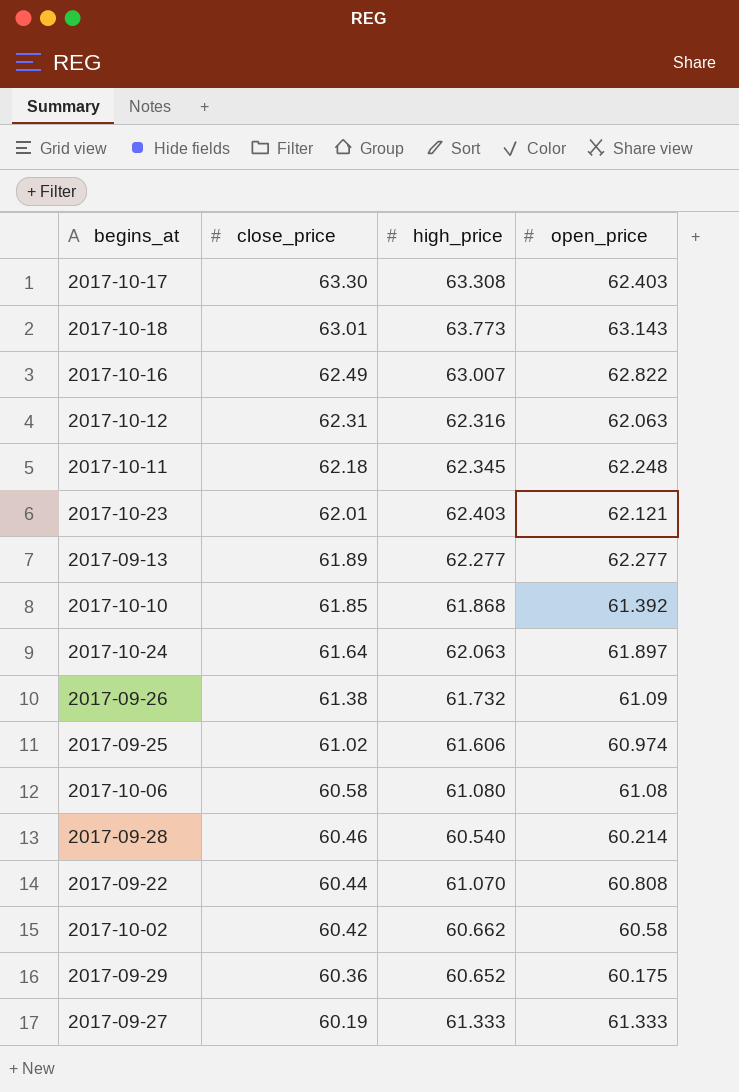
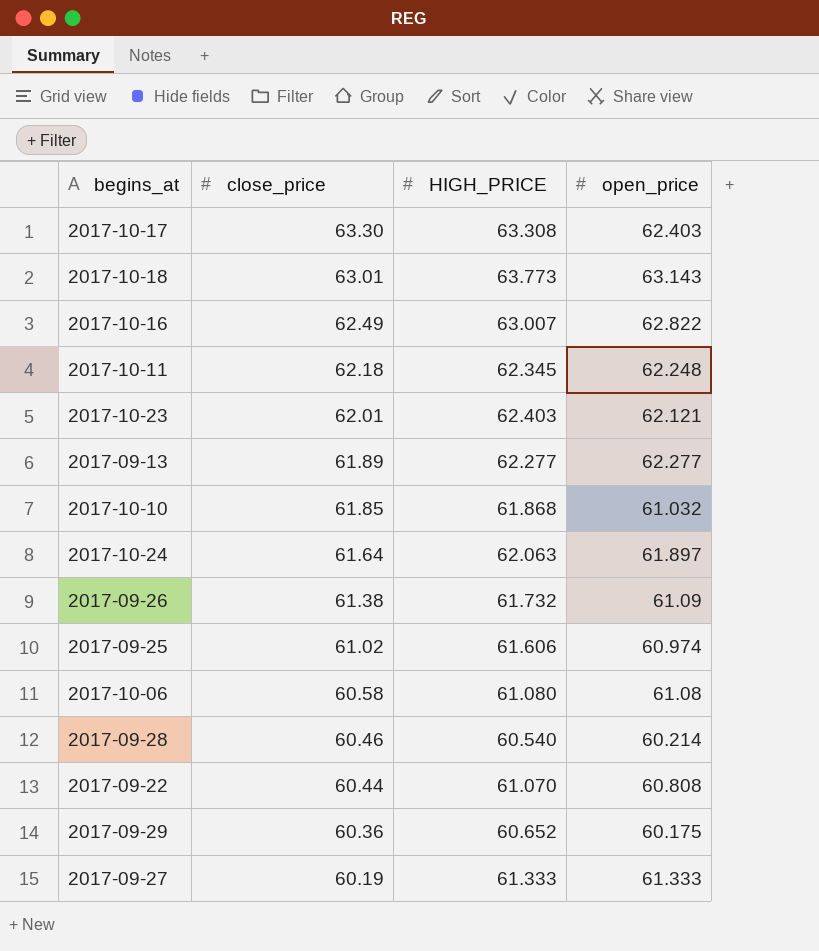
column name: high_price -> HIGH_PRICE
row 2017-10-12: 62.31 | 62.316 | 62.063 -> none
row 2017-10-02: 60.42 | 60.662 | 60.58 -> none
2017-10-10 | open_price: 61.392 -> 61.032

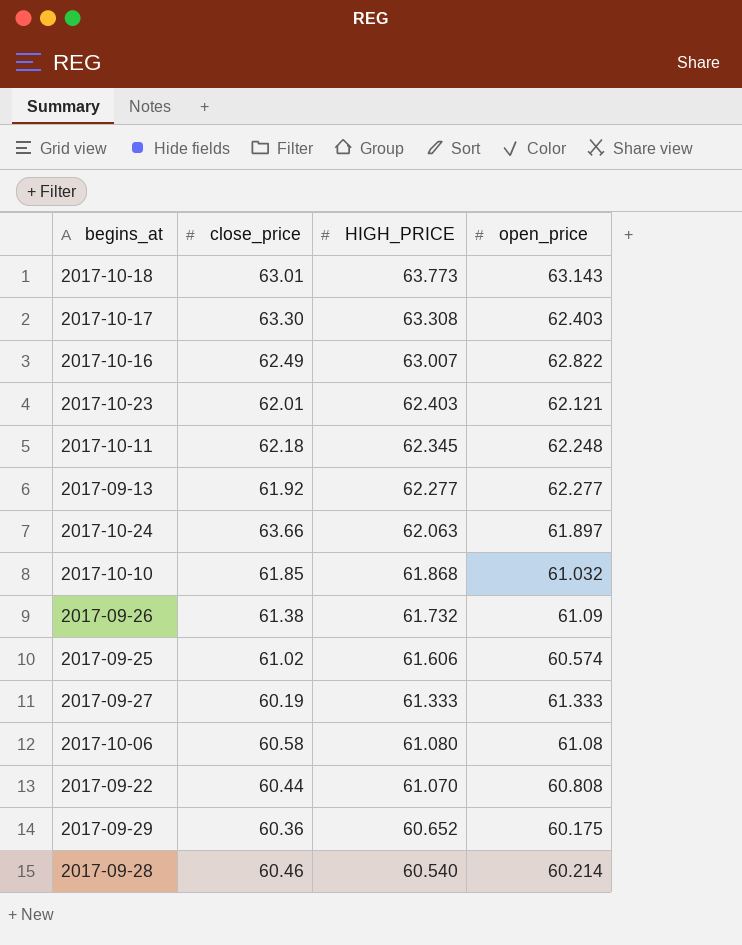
row order: close_price descending -> HIGH_PRICE descending
2017-09-13 | close_price: 61.89 -> 61.92
2017-10-24 | close_price: 61.64 -> 63.66
2017-09-25 | open_price: 60.974 -> 60.574

